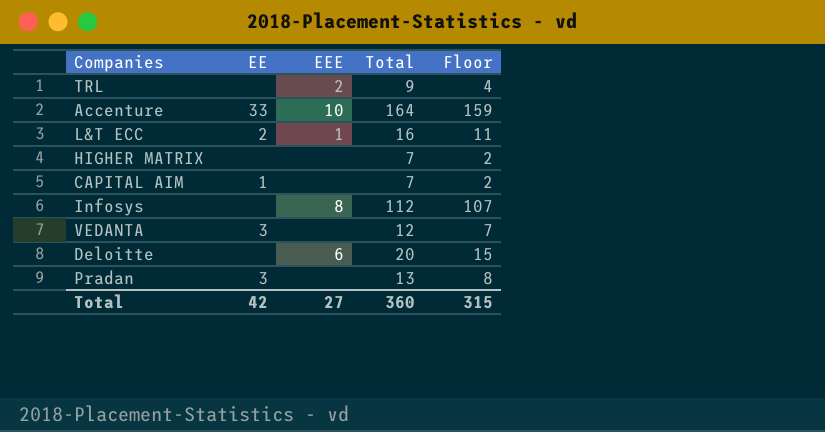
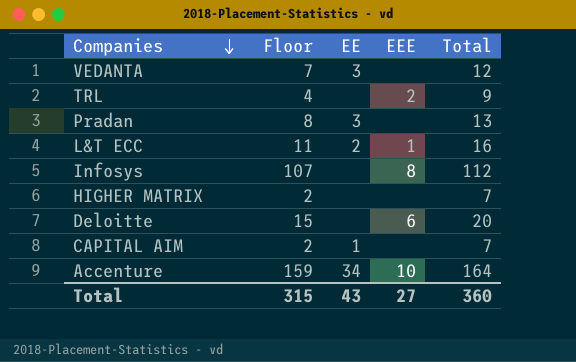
row order: none -> Companies descending
column Floor | position: 5 -> 2
Accenture | EE: 33 -> 34
Total | EE: 42 -> 43

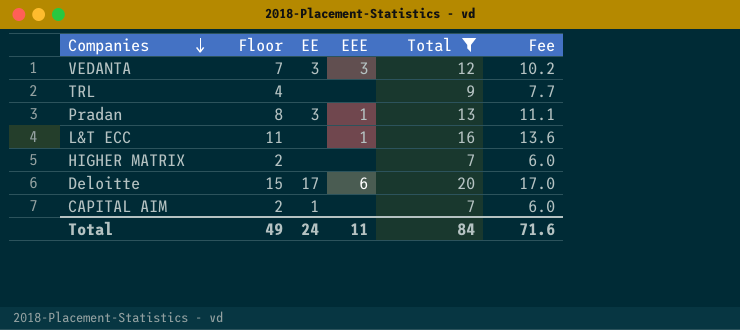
filter: none -> Total <= 20
column Fee | formula: none -> [Total] * 0.85
VEDANTA | EEE: none -> 3
TRL | EEE: 2 -> none
Pradan | EEE: none -> 1
L&T ECC | EE: 2 -> none
Deloitte | EE: none -> 17
Total | Floor: 315 -> 49
Total | EE: 43 -> 24
Total | EEE: 27 -> 11
Total | Total: 360 -> 84

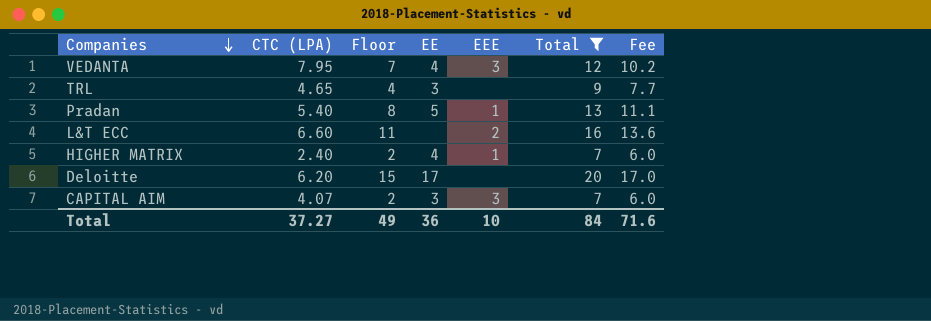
column CTC (LPA) | position: none -> 2
VEDANTA | EE: 3 -> 4
TRL | EE: none -> 3
Pradan | EE: 3 -> 5
L&T ECC | EEE: 1 -> 2
HIGHER MATRIX | EE: none -> 4
HIGHER MATRIX | EEE: none -> 1
Deloitte | EEE: 6 -> none
CAPITAL AIM | EE: 1 -> 3
CAPITAL AIM | EEE: none -> 3
Total | EE: 24 -> 36
Total | EEE: 11 -> 10

